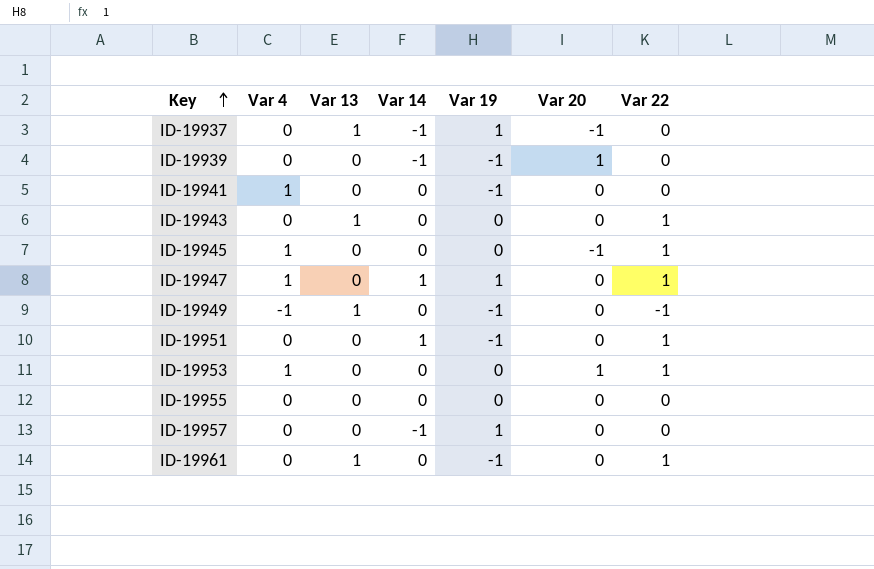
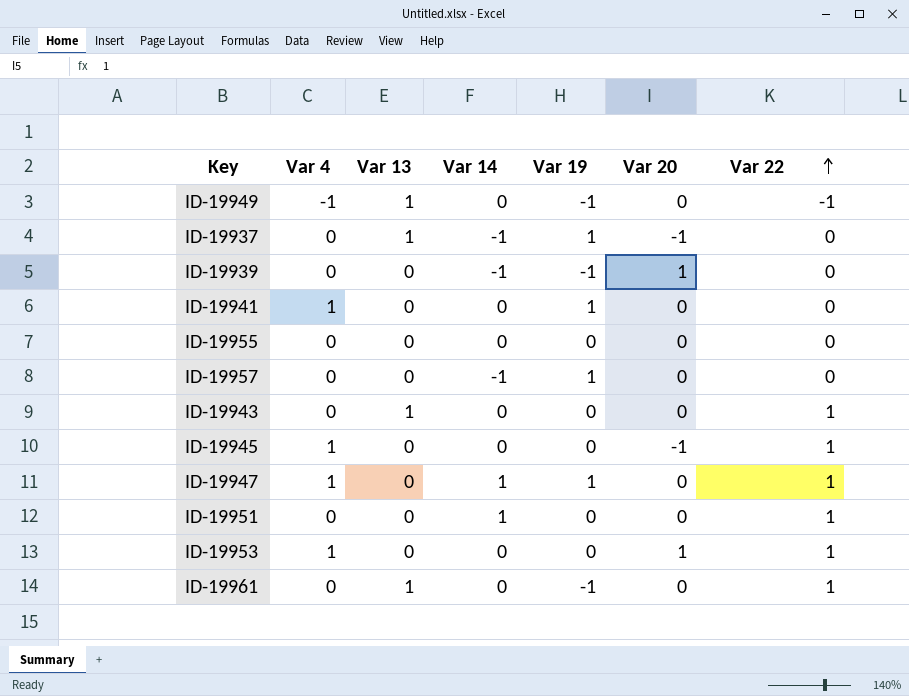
row order: Key ascending -> Var 22 ascending
ID-19941 | Var 19: -1 -> 1
ID-19951 | Var 19: -1 -> 0

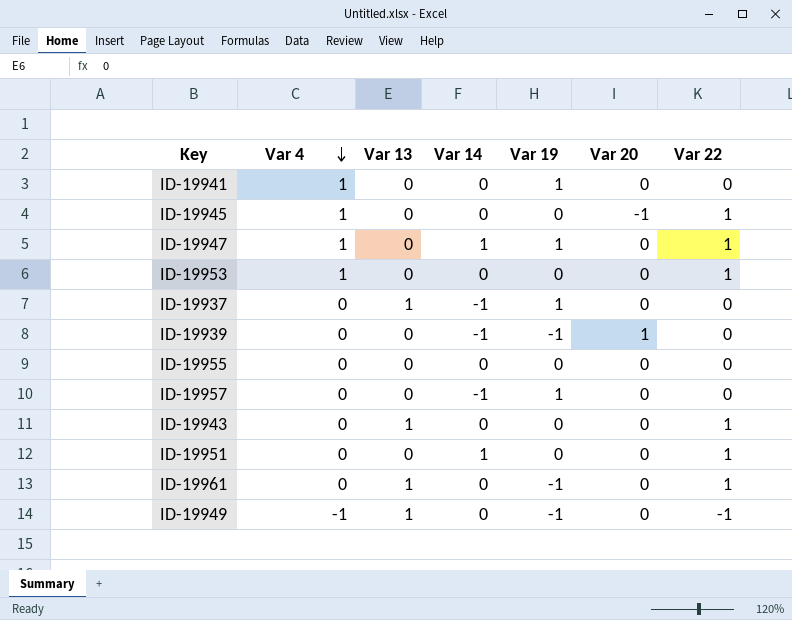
row order: Var 22 ascending -> Var 4 descending
ID-19953 | Var 20: 1 -> 0
ID-19937 | Var 20: -1 -> 0

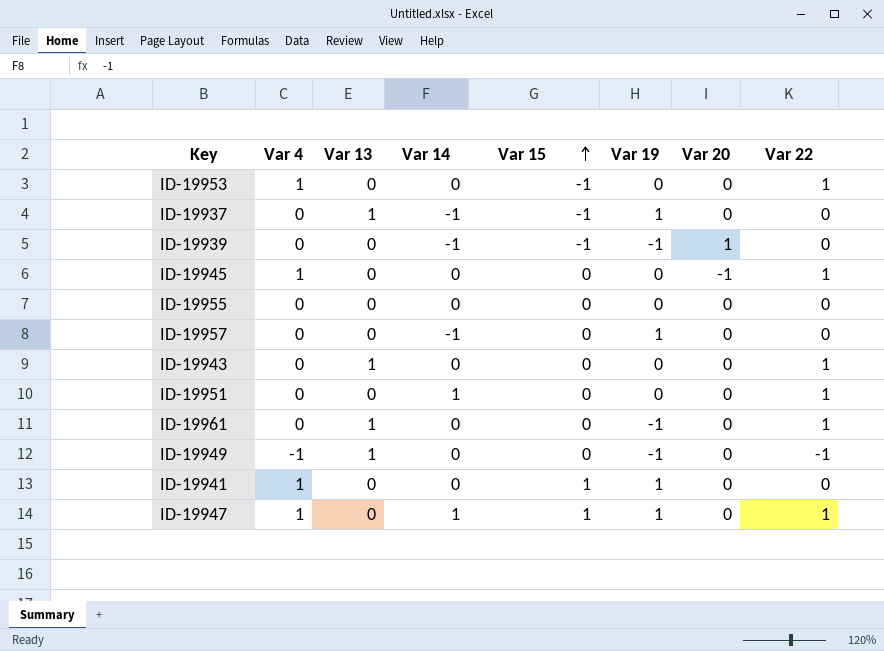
row order: Var 4 descending -> Var 15 ascending
column Var 15 | position: none -> 5

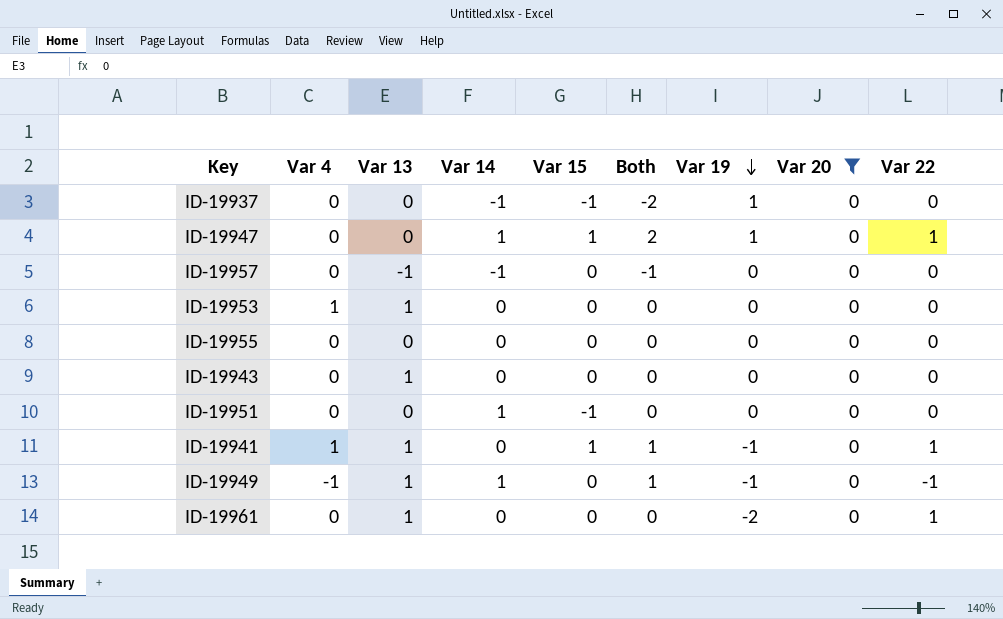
filter: none -> Var 20 = 0
row order: Var 15 ascending -> Var 19 descending
column Both | formula: none -> [Var 14] + [Var 15]
ID-19937 | Var 13: 1 -> 0
ID-19947 | Var 4: 1 -> 0
ID-19957 | Var 13: 0 -> -1
ID-19957 | Var 19: 1 -> 0
ID-19953 | Var 13: 0 -> 1
ID-19953 | Var 15: -1 -> 0
ID-19953 | Var 22: 1 -> 0
ID-19943 | Var 22: 1 -> 0
ID-19951 | Var 15: 0 -> -1
ID-19951 | Var 22: 1 -> 0
ID-19941 | Var 13: 0 -> 1
ID-19941 | Var 19: 1 -> -1
ID-19941 | Var 22: 0 -> 1
ID-19949 | Var 14: 0 -> 1
ID-19961 | Var 19: -1 -> -2

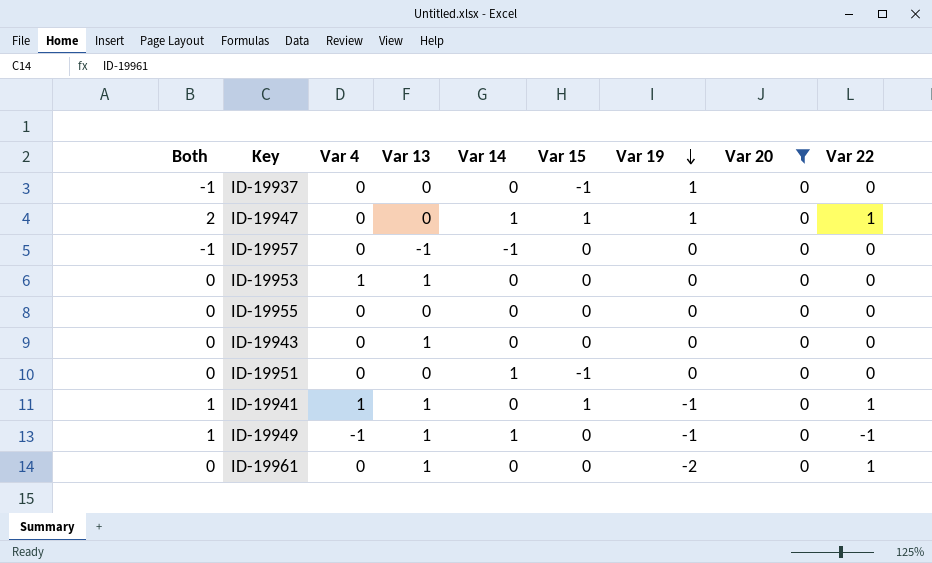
column Both | position: 6 -> 1
ID-19937 | Both: -2 -> -1
ID-19937 | Var 14: -1 -> 0

